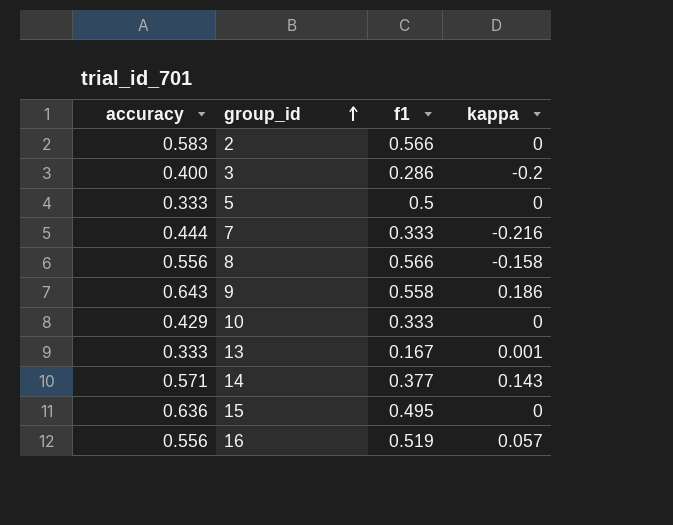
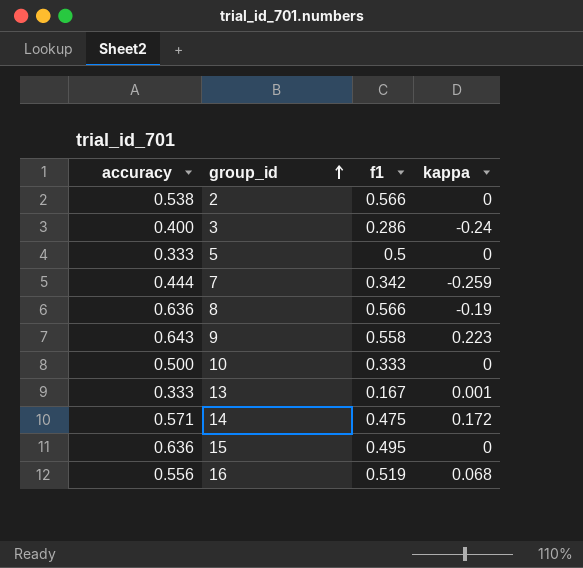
2 | accuracy: 0.583 -> 0.538
3 | kappa: -0.2 -> -0.24
7 | f1: 0.333 -> 0.342
7 | kappa: -0.216 -> -0.259
8 | accuracy: 0.556 -> 0.636
8 | kappa: -0.158 -> -0.19
9 | kappa: 0.186 -> 0.223
10 | accuracy: 0.429 -> 0.500
14 | f1: 0.377 -> 0.475
14 | kappa: 0.143 -> 0.172
16 | kappa: 0.057 -> 0.068

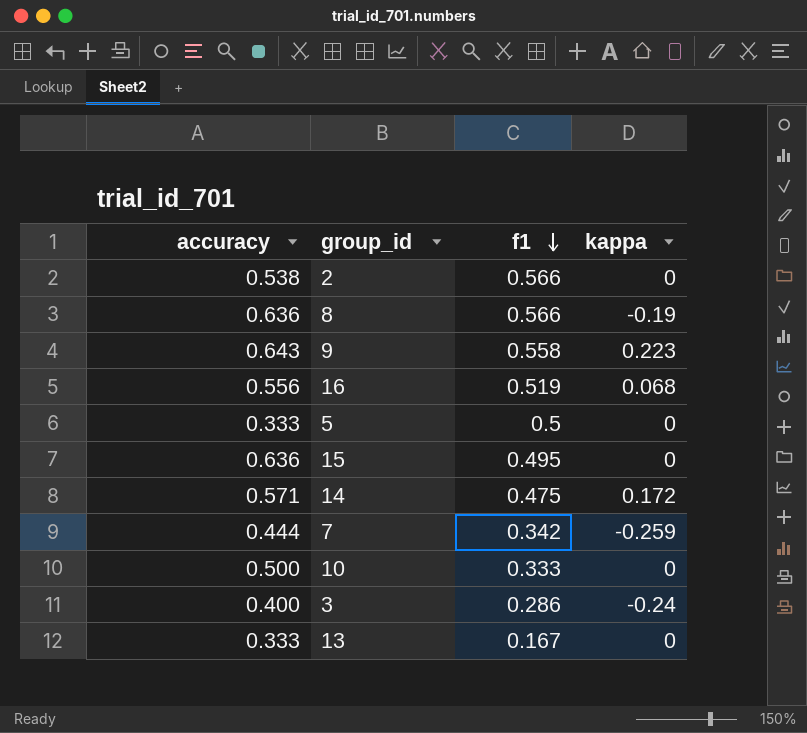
row order: group_id ascending -> f1 descending
13 | kappa: 0.001 -> 0

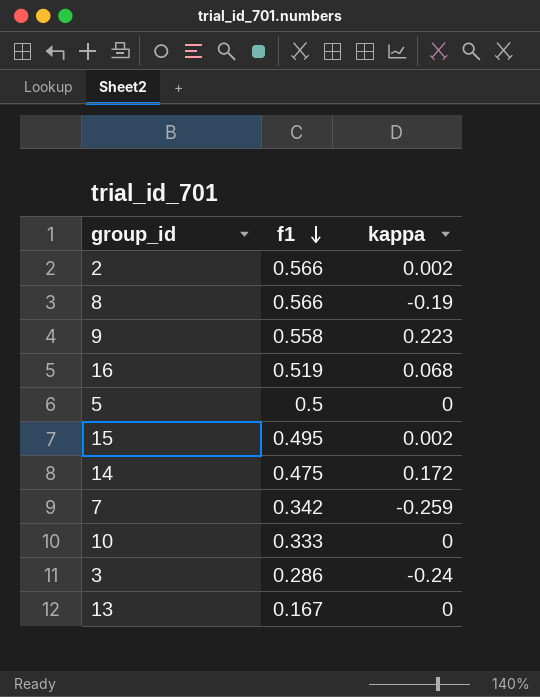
column accuracy | position: 1 -> none
2 | kappa: 0 -> 0.002
15 | kappa: 0 -> 0.002

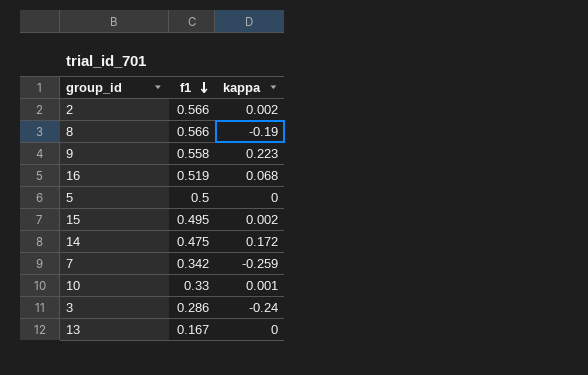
10 | f1: 0.333 -> 0.33
10 | kappa: 0 -> 0.001

